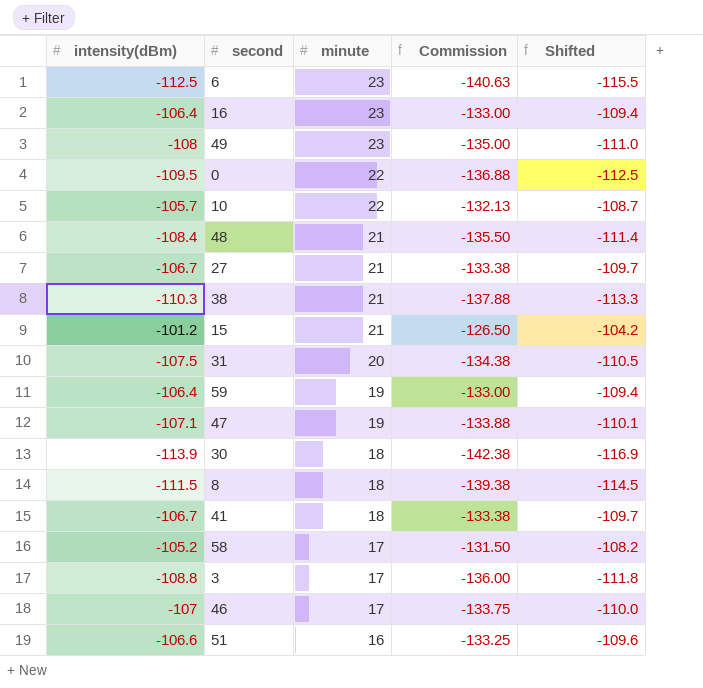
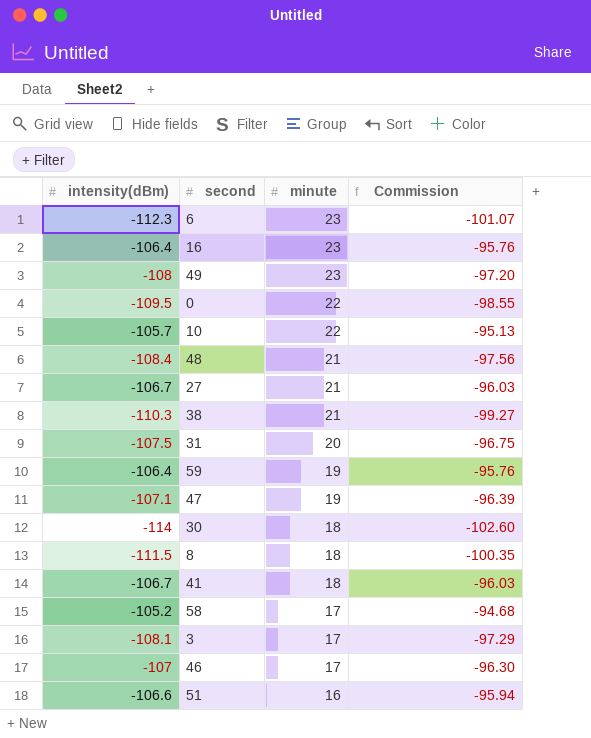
column Shifted | formula: [intensity(dBm)] - 3 -> none
column Commission | formula: [intensity(dBm)] * 1.25 -> [intensity(dBm)] * 0.9
row 15: -101.2 | 21 | -126.50 | -104.2 -> none
6 | intensity(dBm): -112.5 -> -112.3
30 | intensity(dBm): -113.9 -> -114
3 | intensity(dBm): -108.8 -> -108.1

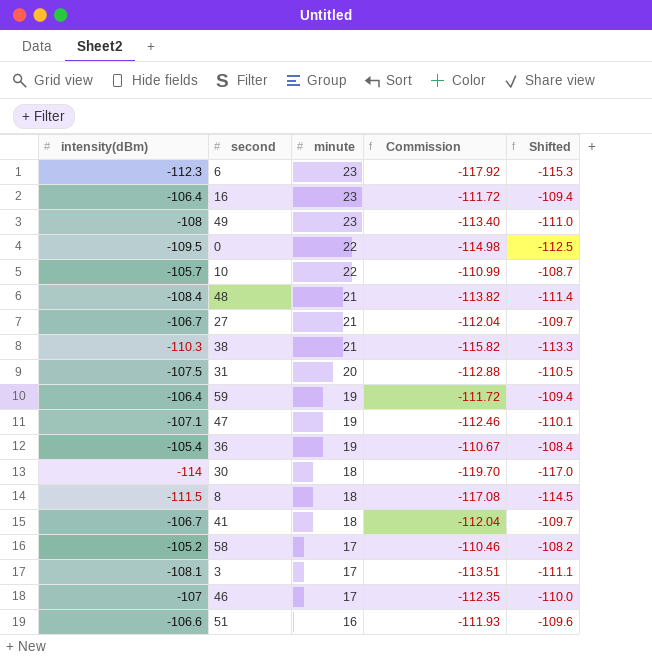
column Commission | formula: [intensity(dBm)] * 0.9 -> [intensity(dBm)] * 1.05
column Shifted | formula: none -> [intensity(dBm)] - 3
row 36: none -> -105.4 | 19 | -110.67 | -108.4

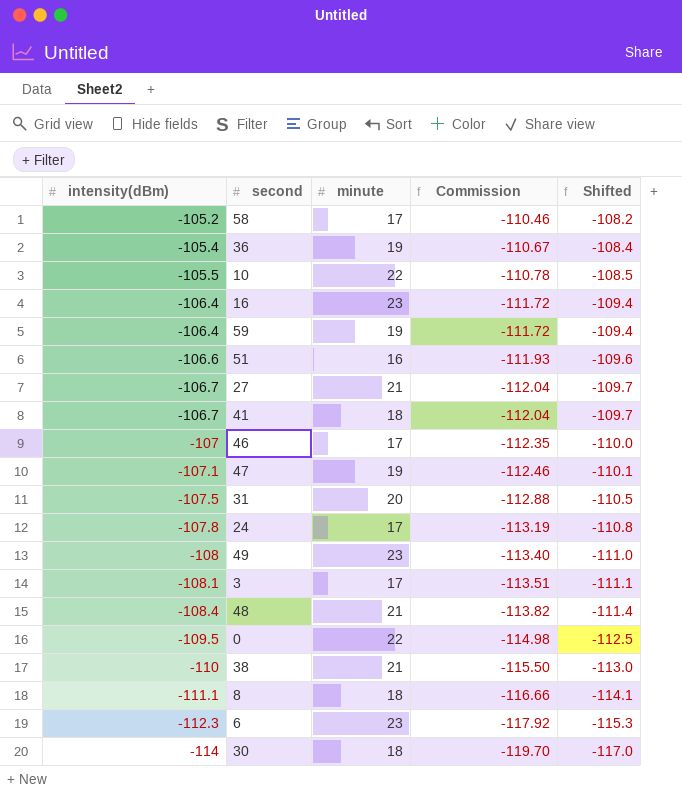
row order: minute descending -> intensity(dBm) descending
10 | intensity(dBm): -105.7 -> -105.5
10 | Commission: -110.99 -> -110.78
10 | Shifted: -108.7 -> -108.5
row 24: none -> -107.8 | 17 | -113.19 | -110.8
38 | intensity(dBm): -110.3 -> -110
38 | Commission: -115.82 -> -115.50
38 | Shifted: -113.3 -> -113.0
8 | intensity(dBm): -111.5 -> -111.1
8 | Commission: -117.08 -> -116.66
8 | Shifted: -114.5 -> -114.1

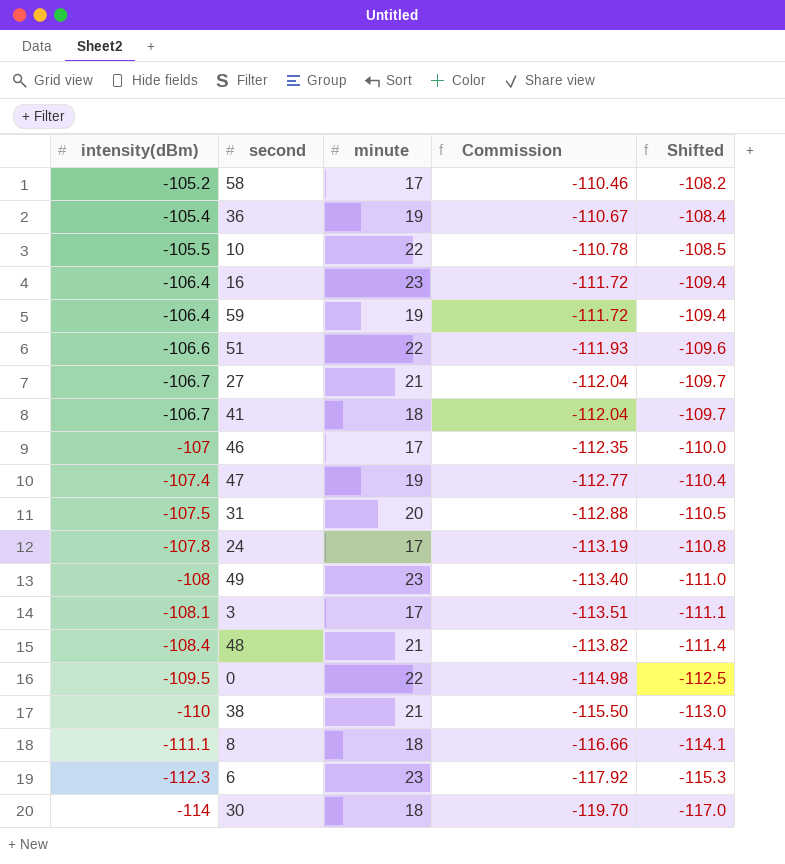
51 | minute: 16 -> 22
47 | intensity(dBm): -107.1 -> -107.4
47 | Commission: -112.46 -> -112.77
47 | Shifted: -110.1 -> -110.4

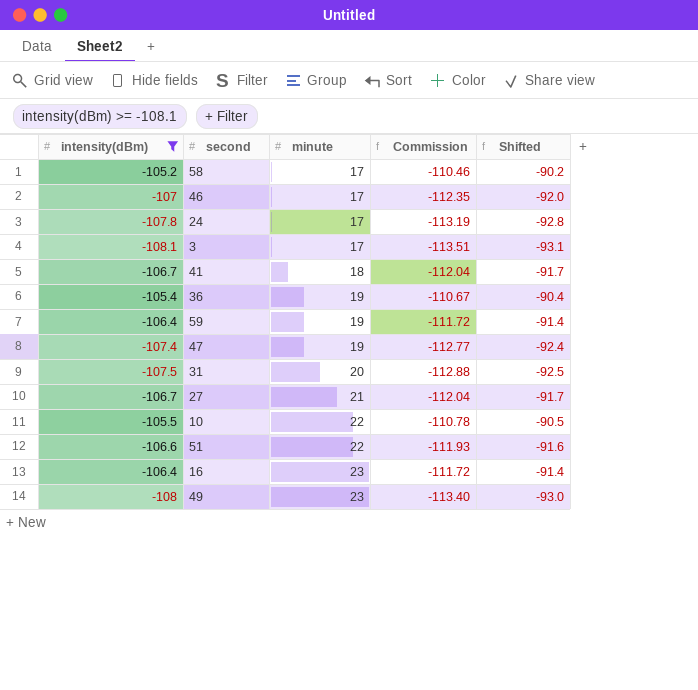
filter: none -> intensity(dBm) >= -108.1
row order: intensity(dBm) descending -> minute ascending
column Shifted | formula: [intensity(dBm)] - 3 -> [intensity(dBm)] + 15

